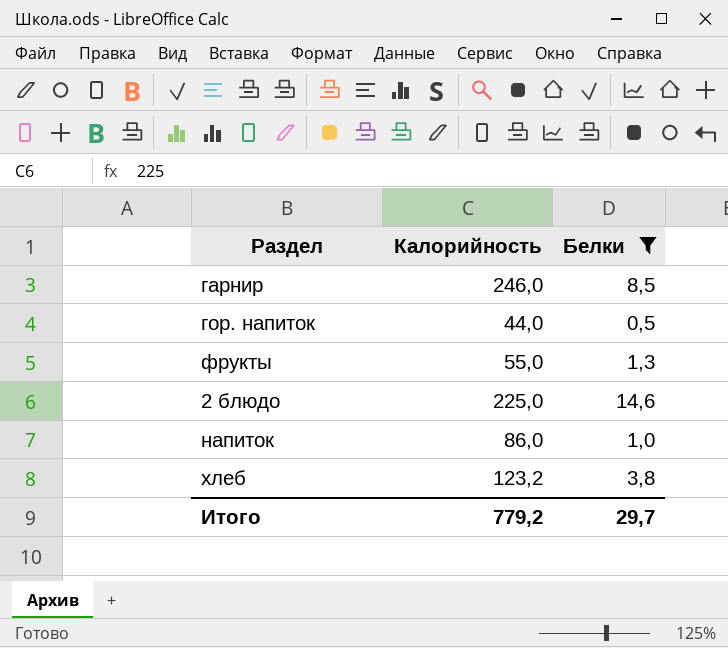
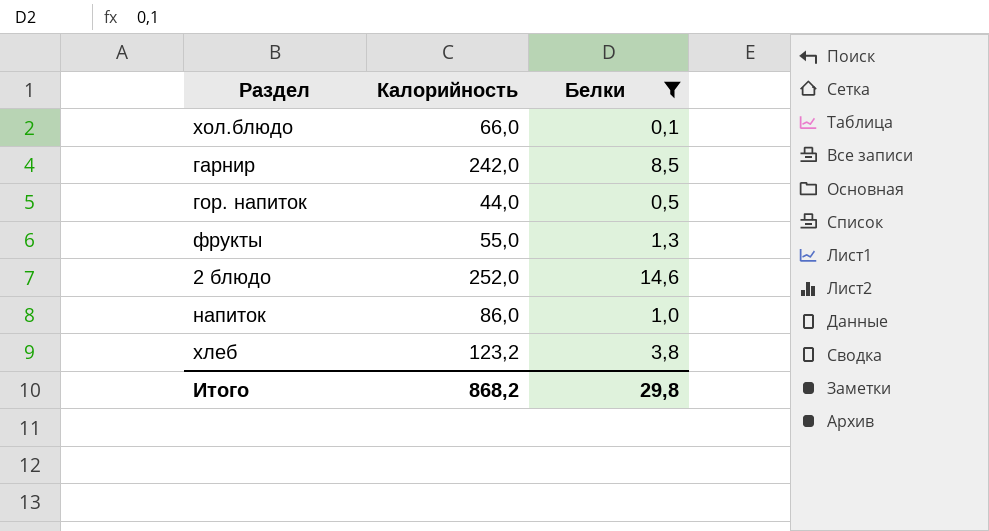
row хол.блюдо: none -> 66,0 | 0,1
гарнир | Калорийность: 246,0 -> 242,0
2 блюдо | Калорийность: 225,0 -> 252,0
Итого | Калорийность: 779,2 -> 868,2
Итого | Белки: 29,7 -> 29,8

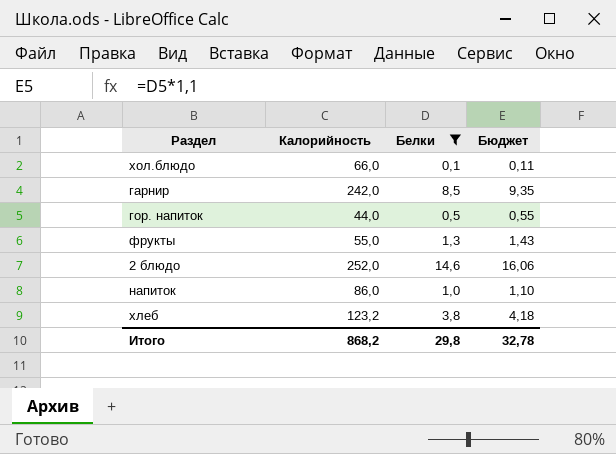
column Бюджет | formula: none -> [Белки] * 1,1

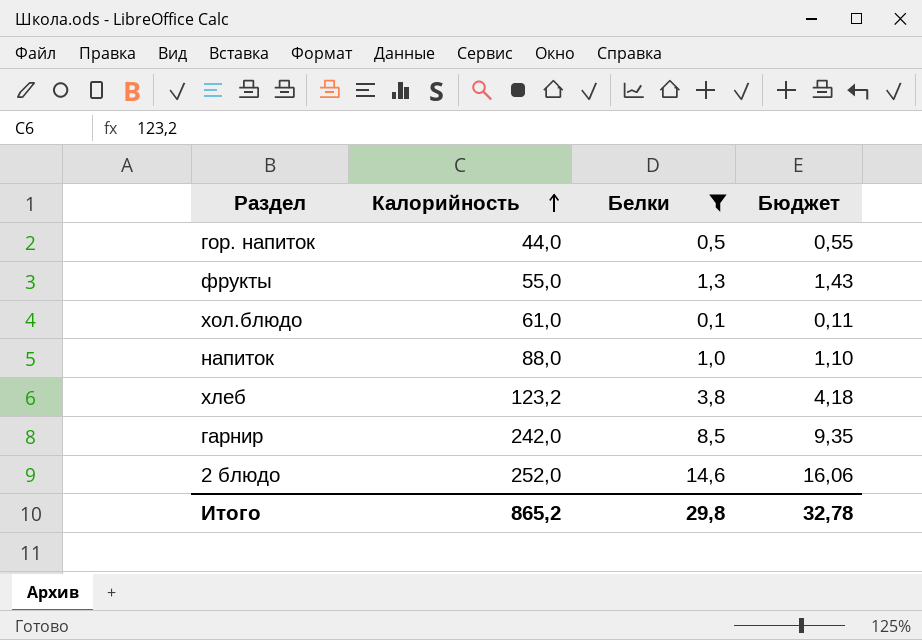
row order: none -> Калорийность ascending
хол.блюдо | Калорийность: 66,0 -> 61,0
напиток | Калорийность: 86,0 -> 88,0
Итого | Калорийность: 868,2 -> 865,2

